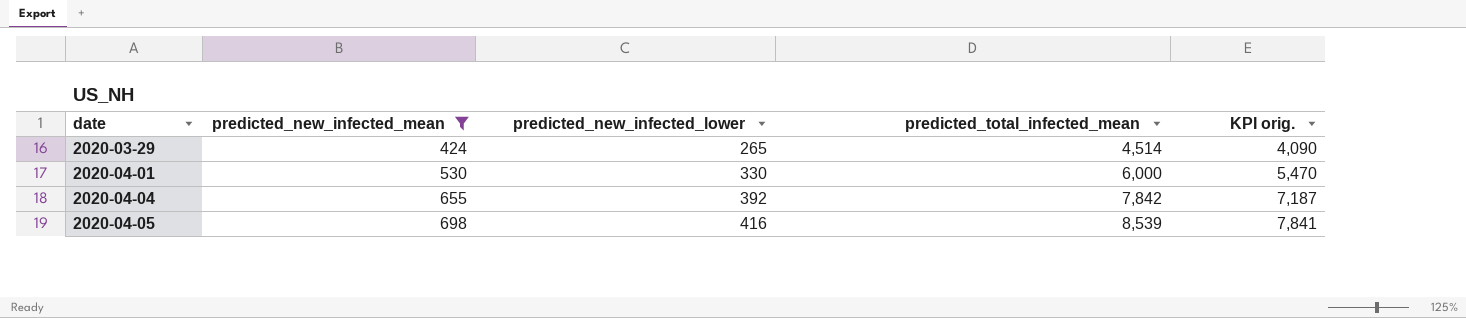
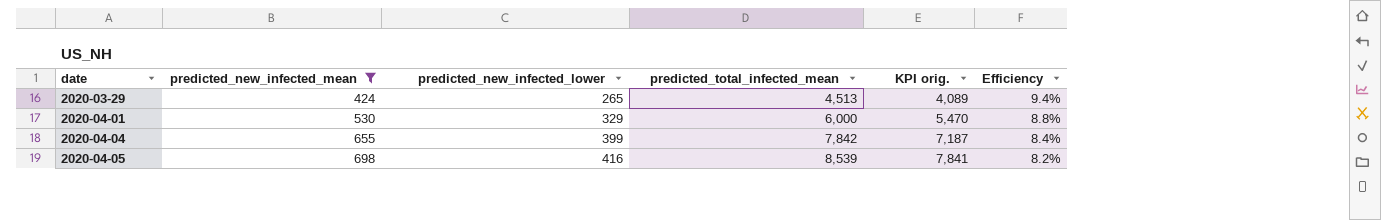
column Efficiency | formula: none -> [predicted_new_infected_mean] / [predicted_total_infected_mean]
2020-03-29 | predicted_total_infected_mean: 4,514 -> 4,513
2020-03-29 | KPI orig.: 4,090 -> 4,089
2020-04-01 | predicted_new_infected_lower: 330 -> 329
2020-04-04 | predicted_new_infected_lower: 392 -> 399

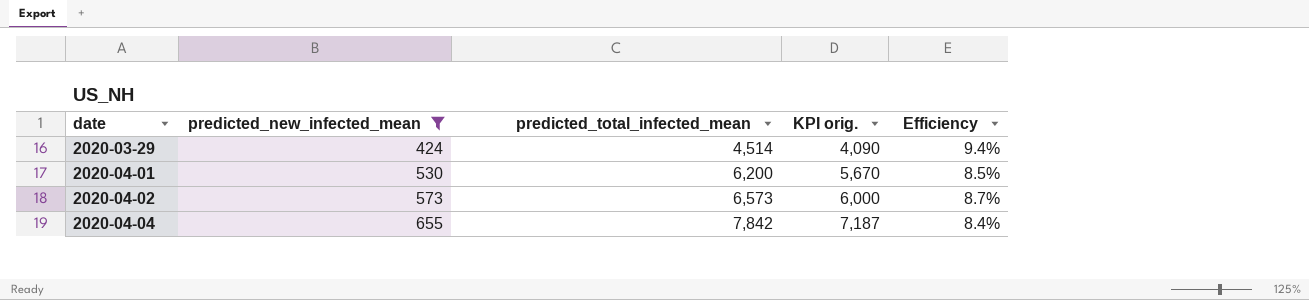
column predicted_new_infected_lower | position: 3 -> none
row 2020-04-05: 698 | 416 | 8,539 | 7,841 | 8.2% -> none
2020-03-29 | predicted_total_infected_mean: 4,513 -> 4,514
2020-03-29 | KPI orig.: 4,089 -> 4,090
2020-04-01 | predicted_total_infected_mean: 6,000 -> 6,200
2020-04-01 | KPI orig.: 5,470 -> 5,670
2020-04-01 | Efficiency: 8.8% -> 8.5%
row 2020-04-02: none -> 573 | 6,573 | 6,000 | 8.7%

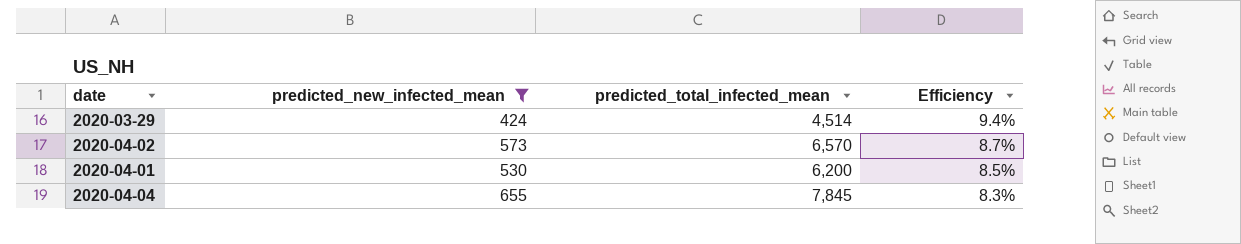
row order: date ascending -> Efficiency descending
column KPI orig. | formula: [predicted_total_infected_mean] - [predicted_new_infected_mean] -> none
2020-04-02 | predicted_total_infected_mean: 6,573 -> 6,570
2020-04-04 | predicted_total_infected_mean: 7,842 -> 7,845
2020-04-04 | Efficiency: 8.4% -> 8.3%

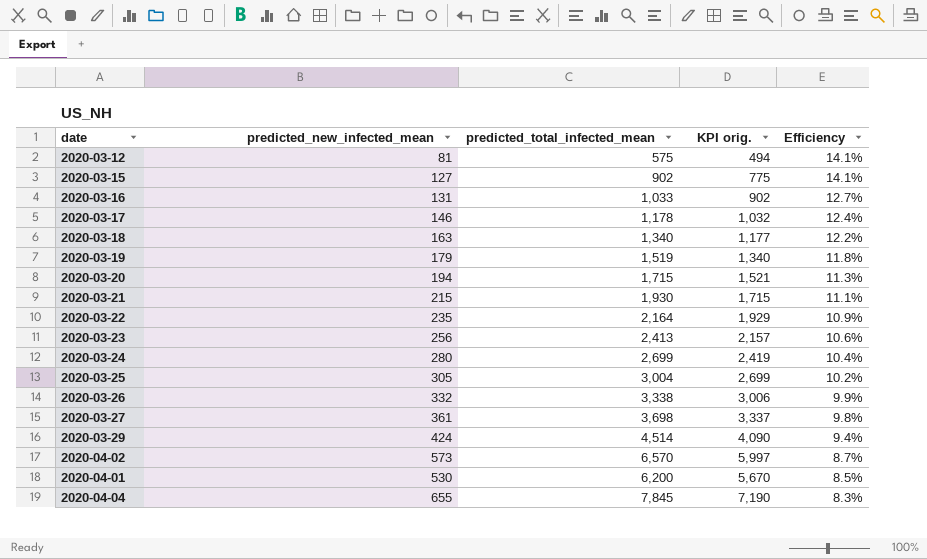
filter: predicted_new_infected_mean >= 424 -> none
column KPI orig. | formula: none -> [predicted_total_infected_mean] - [predicted_new_infected_mean]

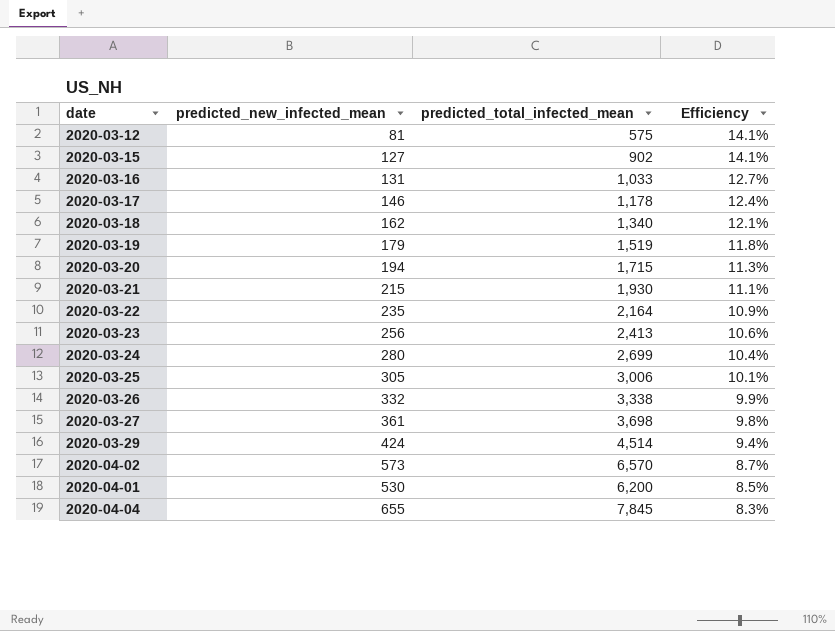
column KPI orig. | formula: [predicted_total_infected_mean] - [predicted_new_infected_mean] -> none
2020-03-18 | predicted_new_infected_mean: 163 -> 162
2020-03-18 | Efficiency: 12.2% -> 12.1%
2020-03-25 | predicted_total_infected_mean: 3,004 -> 3,006
2020-03-25 | Efficiency: 10.2% -> 10.1%

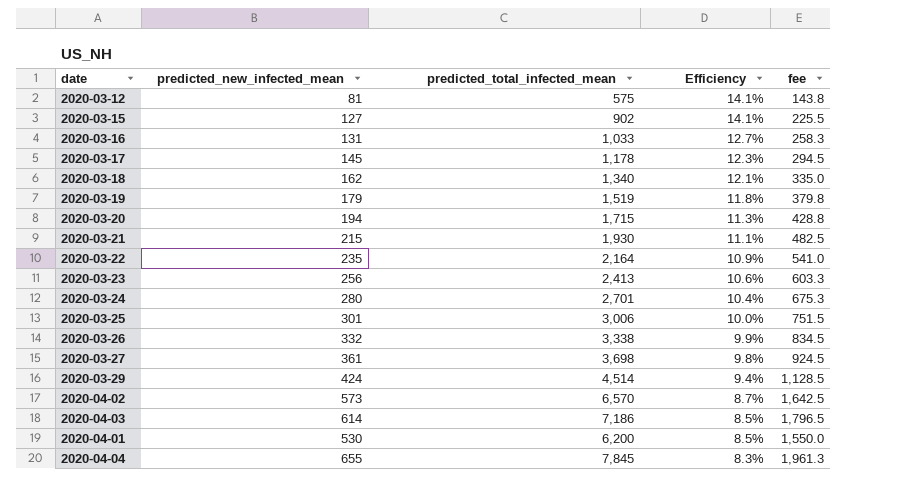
column fee | formula: none -> [predicted_total_infected_mean] * 0.25
2020-03-17 | predicted_new_infected_mean: 146 -> 145
2020-03-17 | Efficiency: 12.4% -> 12.3%
2020-03-24 | predicted_total_infected_mean: 2,699 -> 2,701
2020-03-25 | predicted_new_infected_mean: 305 -> 301
2020-03-25 | Efficiency: 10.1% -> 10.0%
row 2020-04-03: none -> 614 | 7,186 | 8.5% | 1,796.5

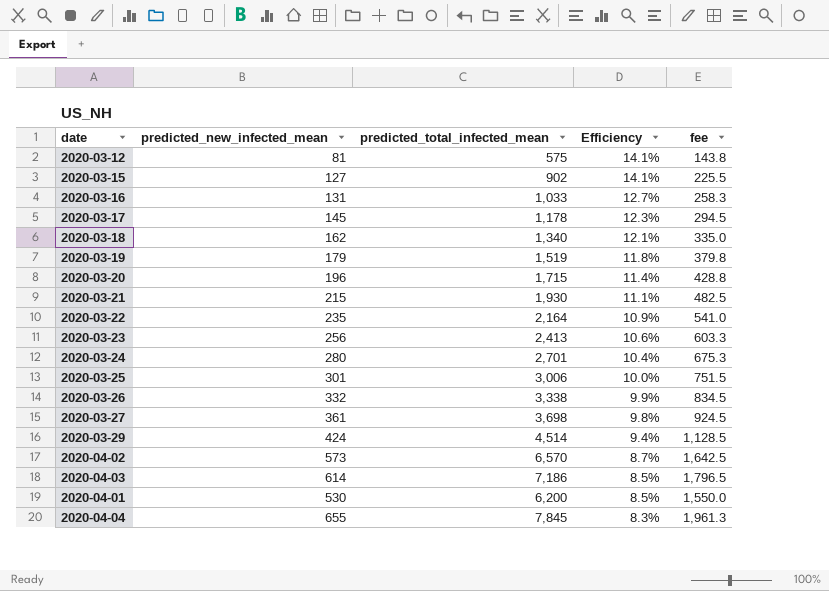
2020-03-20 | predicted_new_infected_mean: 194 -> 196
2020-03-20 | Efficiency: 11.3% -> 11.4%

